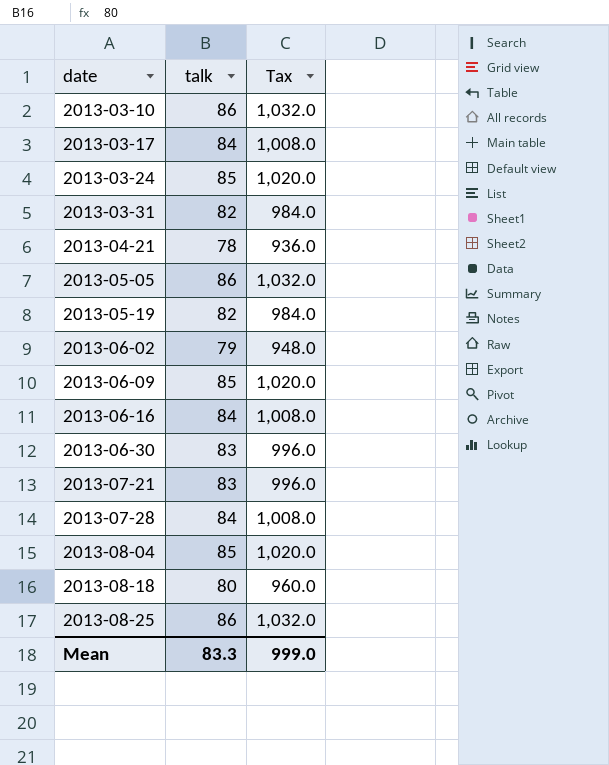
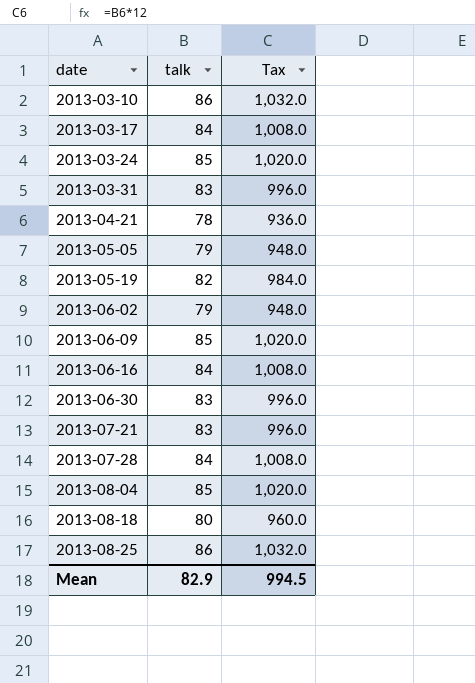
2013-03-31 | talk: 82 -> 83
2013-03-31 | Tax: 984.0 -> 996.0
2013-05-05 | talk: 86 -> 79
2013-05-05 | Tax: 1,032.0 -> 948.0
Mean | talk: 83.3 -> 82.9
Mean | Tax: 999.0 -> 994.5

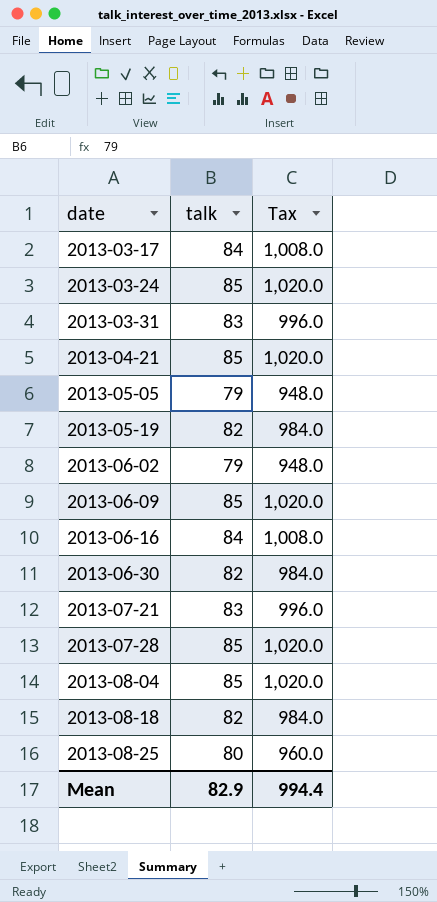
row 2013-03-10: 86 | 1,032.0 -> none
2013-04-21 | talk: 78 -> 85
2013-04-21 | Tax: 936.0 -> 1,020.0
2013-06-30 | talk: 83 -> 82
2013-06-30 | Tax: 996.0 -> 984.0
2013-07-28 | talk: 84 -> 85
2013-07-28 | Tax: 1,008.0 -> 1,020.0
2013-08-18 | talk: 80 -> 82
2013-08-18 | Tax: 960.0 -> 984.0
2013-08-25 | talk: 86 -> 80
2013-08-25 | Tax: 1,032.0 -> 960.0
Mean | Tax: 994.5 -> 994.4

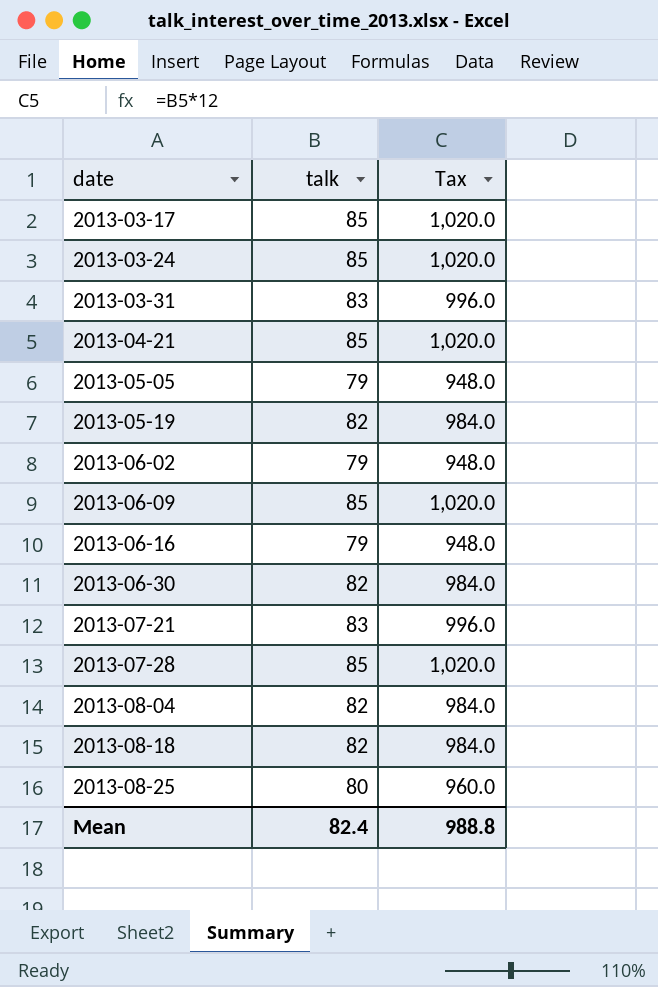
2013-03-17 | talk: 84 -> 85
2013-03-17 | Tax: 1,008.0 -> 1,020.0
2013-06-16 | talk: 84 -> 79
2013-06-16 | Tax: 1,008.0 -> 948.0
2013-08-04 | talk: 85 -> 82
2013-08-04 | Tax: 1,020.0 -> 984.0
Mean | talk: 82.9 -> 82.4
Mean | Tax: 994.4 -> 988.8

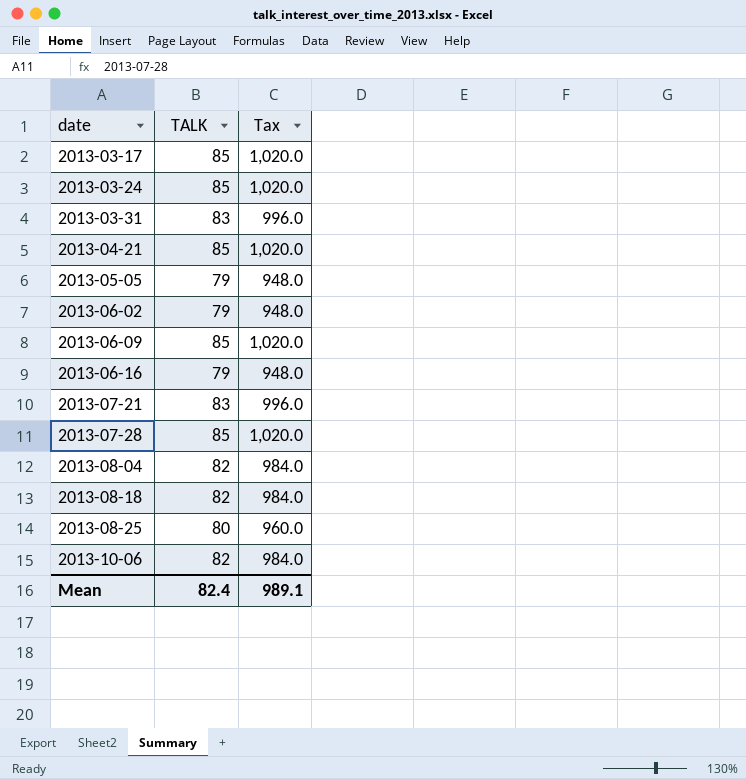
column name: talk -> TALK
row 2013-05-19: 82 | 984.0 -> none
row 2013-06-30: 82 | 984.0 -> none
row 2013-10-06: none -> 82 | 984.0
Mean | Tax: 988.8 -> 989.1

